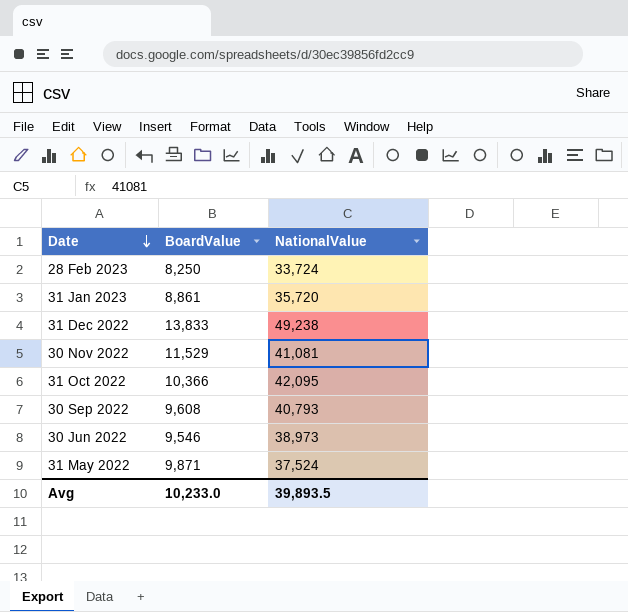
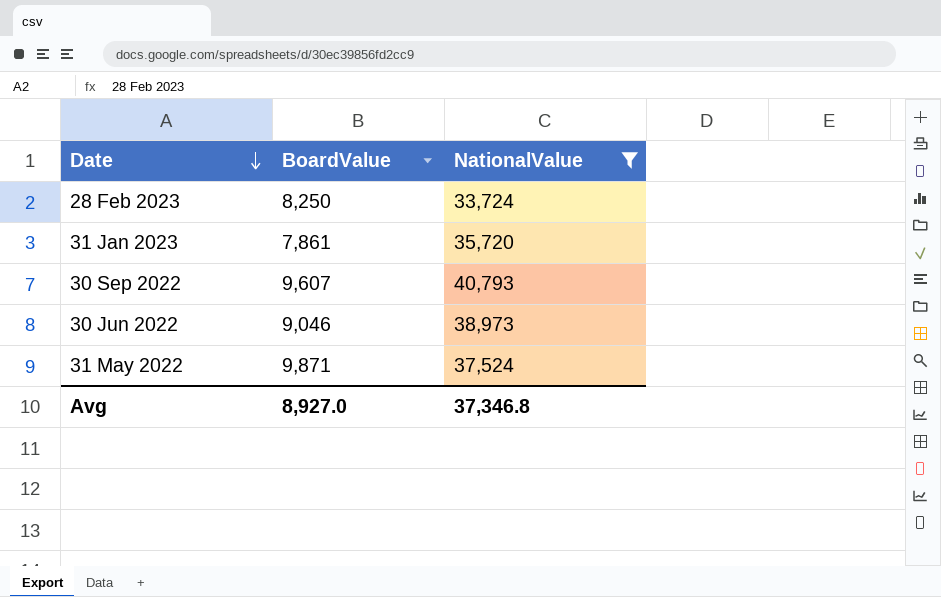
filter: none -> NationalValue <= 40,793
31 Jan 2023 | BoardValue: 8,861 -> 7,861
30 Sep 2022 | BoardValue: 9,608 -> 9,607
30 Jun 2022 | BoardValue: 9,546 -> 9,046
Avg | BoardValue: 10,233.0 -> 8,927.0
Avg | NationalValue: 39,893.5 -> 37,346.8

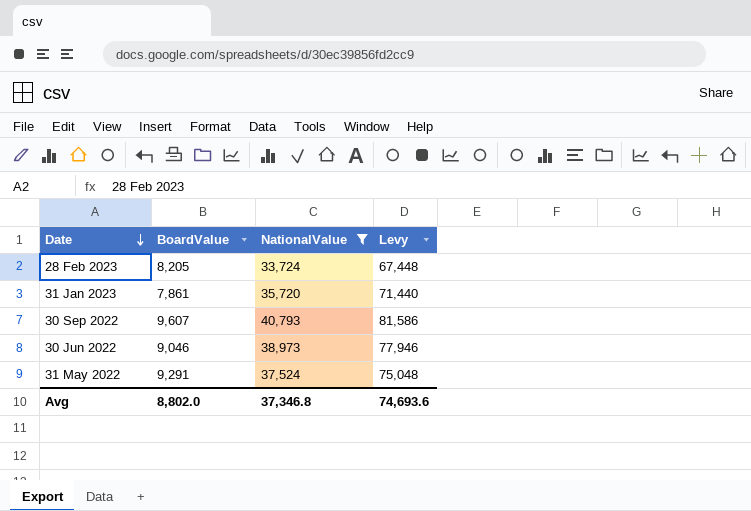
column Levy | formula: none -> [NationalValue] * 2
28 Feb 2023 | BoardValue: 8,250 -> 8,205
31 May 2022 | BoardValue: 9,871 -> 9,291
Avg | BoardValue: 8,927.0 -> 8,802.0

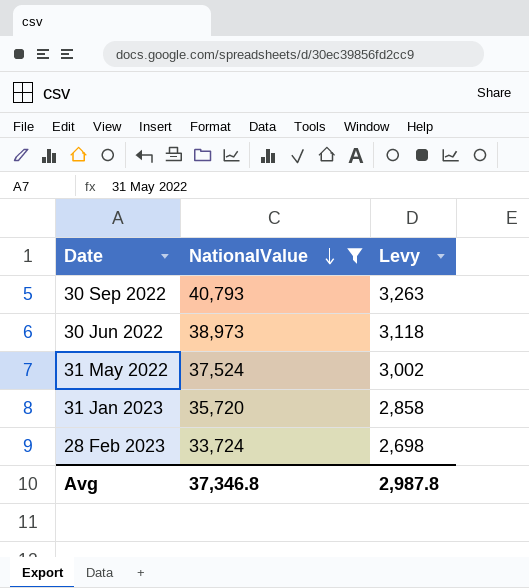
row order: Date descending -> NationalValue descending
column BoardValue | position: 2 -> none
column Levy | formula: [NationalValue] * 2 -> [NationalValue] * 0.08
Avg | Levy: 74,693.6 -> 2,987.8

